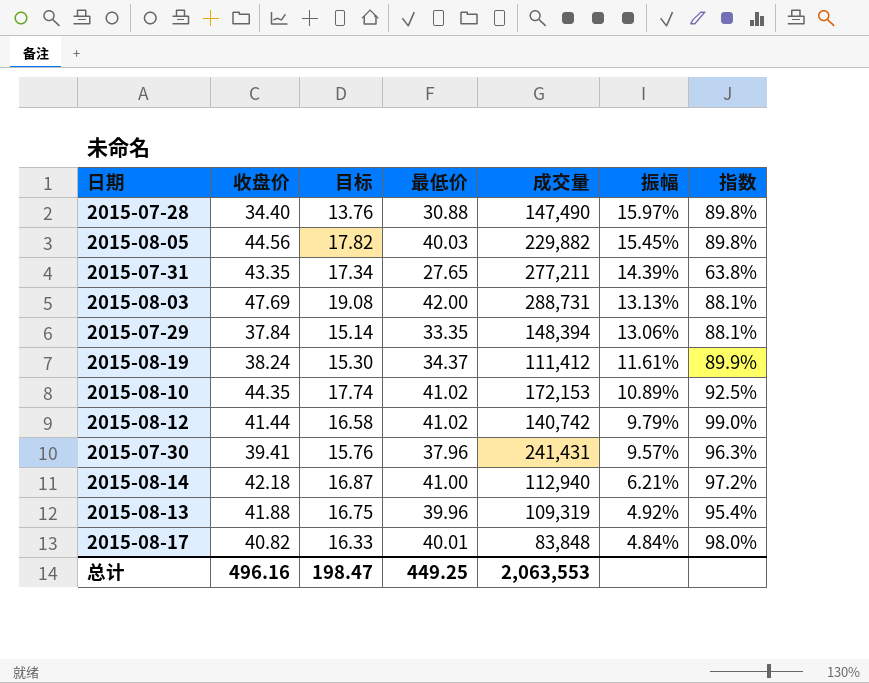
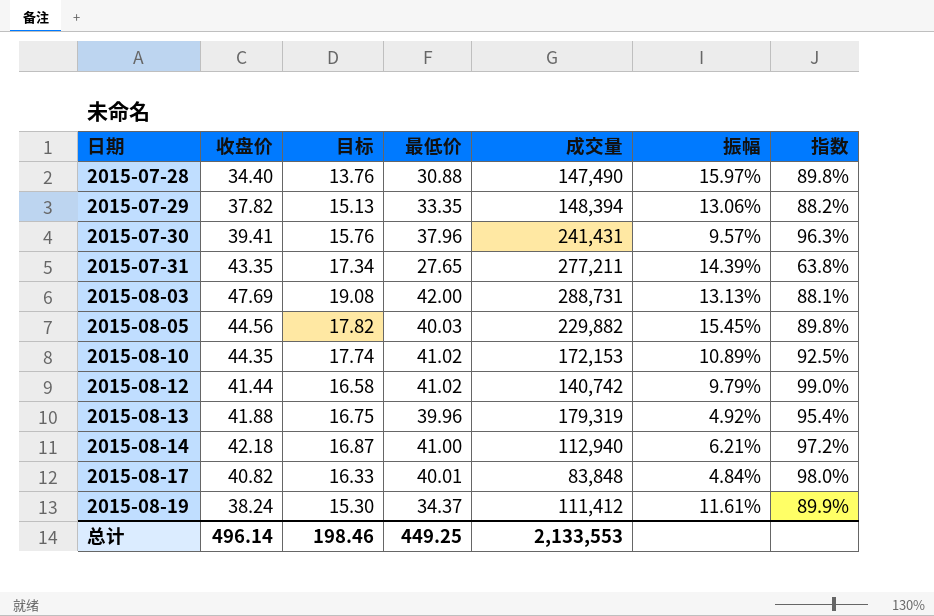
row order: 振幅 descending -> 日期 ascending
2015-07-29 | 收盘价: 37.84 -> 37.82
2015-07-29 | 目标: 15.14 -> 15.13
2015-07-29 | 指数: 88.1% -> 88.2%
2015-08-13 | 成交量: 109,319 -> 179,319
总计 | 收盘价: 496.16 -> 496.14
总计 | 目标: 198.47 -> 198.46
总计 | 成交量: 2,063,553 -> 2,133,553

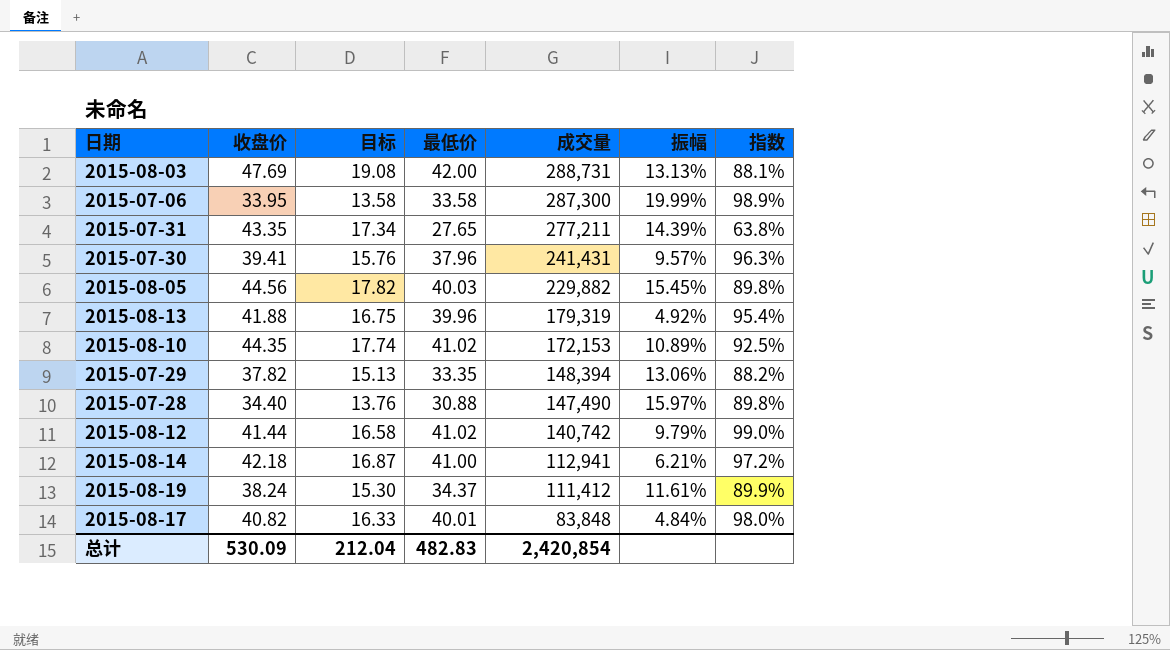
row order: 日期 ascending -> 成交量 descending
row 2015-07-06: none -> 33.95 | 13.58 | 33.58 | 287,300 | 19.99% | 98.9%
2015-08-14 | 成交量: 112,940 -> 112,941
总计 | 收盘价: 496.14 -> 530.09
总计 | 目标: 198.46 -> 212.04
总计 | 最低价: 449.25 -> 482.83
总计 | 成交量: 2,133,553 -> 2,420,854

